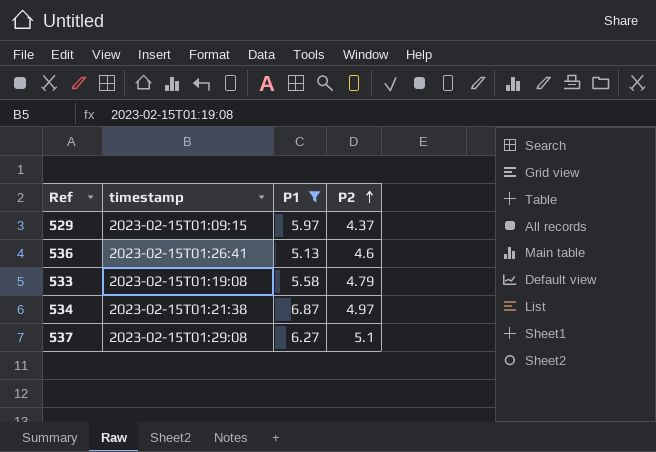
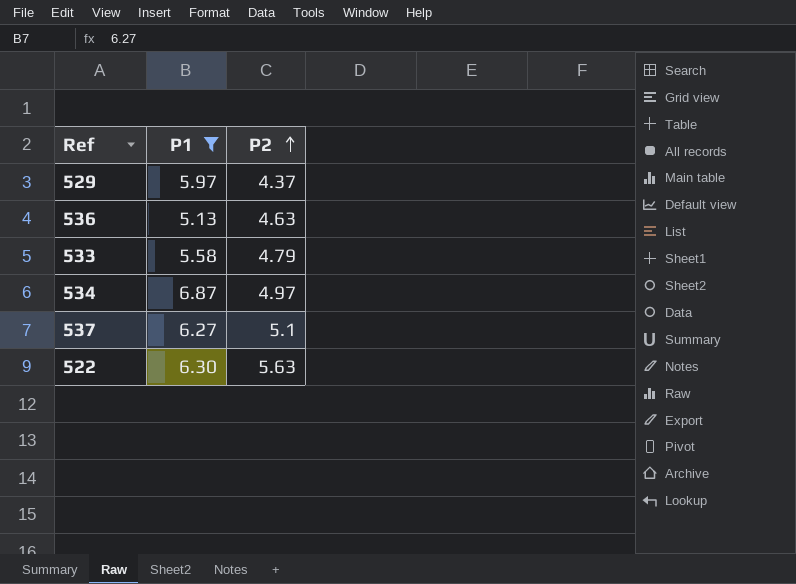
column timestamp | position: 2 -> none
536 | P2: 4.6 -> 4.63
row 522: none -> 6.30 | 5.63

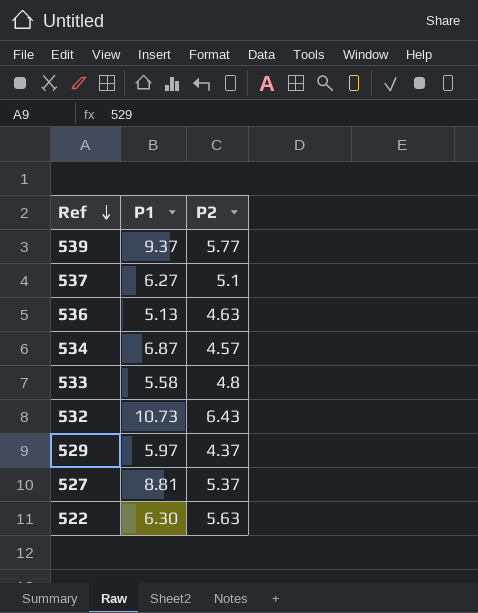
filter: P1 <= 6.87 -> none
row order: P2 ascending -> Ref descending
534 | P2: 4.97 -> 4.57
533 | P2: 4.79 -> 4.8

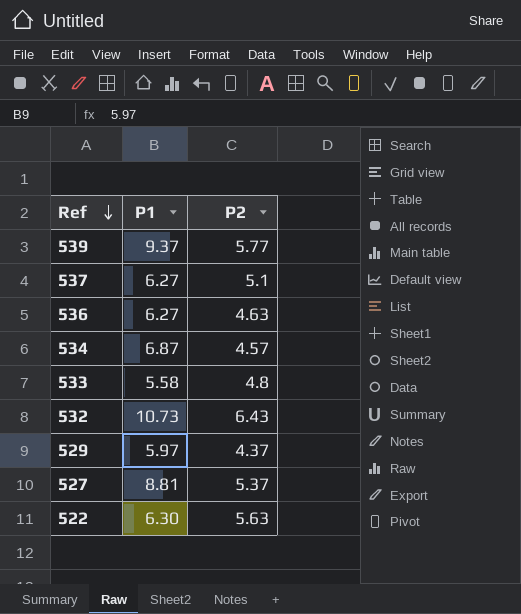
536 | P1: 5.13 -> 6.27

